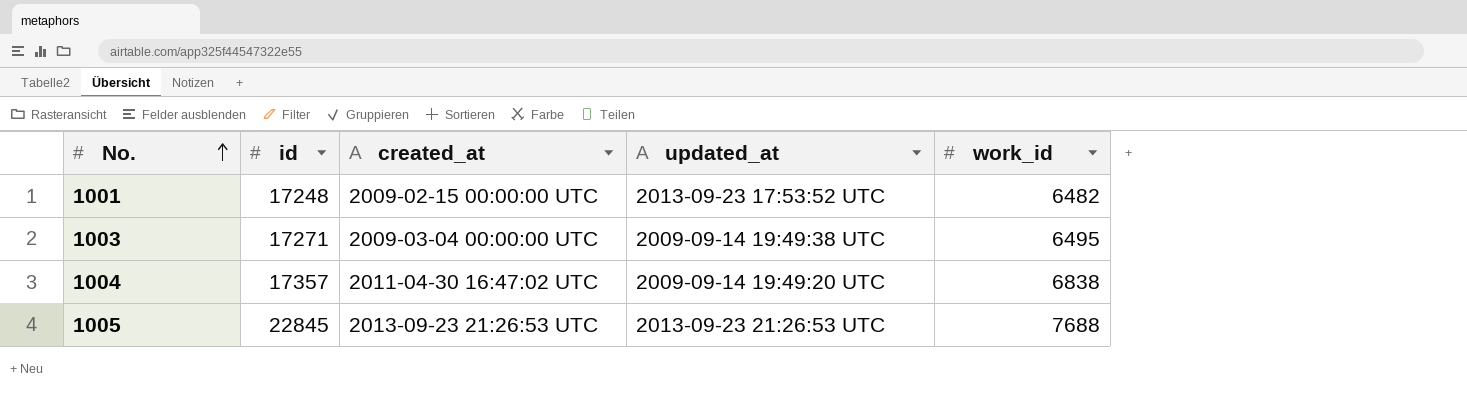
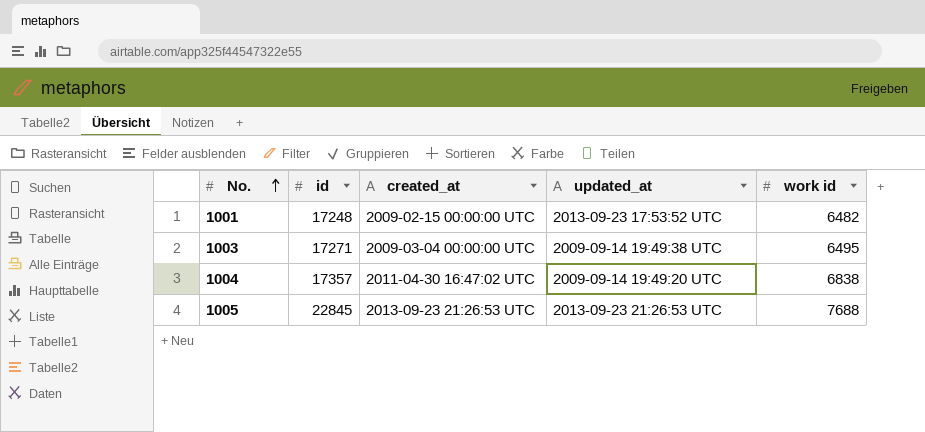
column name: work_id -> work id

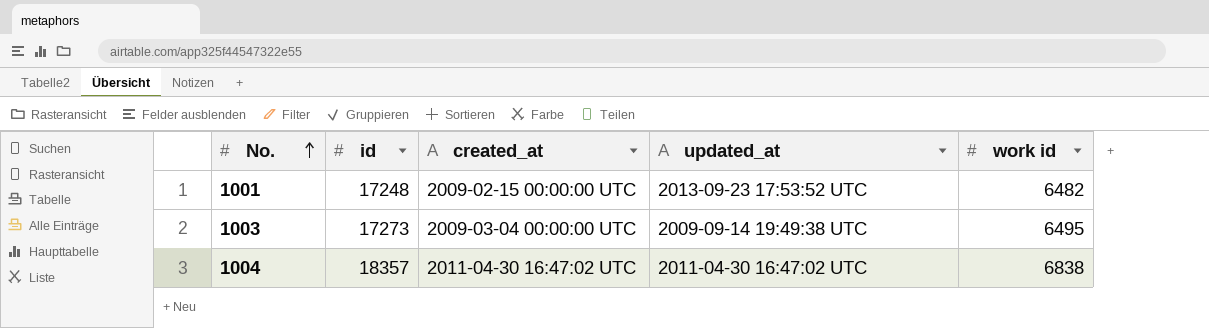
row 1005: 22845 | 2013-09-23 21:26:53 UTC | 2013-09-23 21:26:53 UTC | 7688 -> none
1003 | id: 17271 -> 17273
1004 | id: 17357 -> 18357
1004 | updated_at: 2009-09-14 19:49:20 UTC -> 2011-04-30 16:47:02 UTC

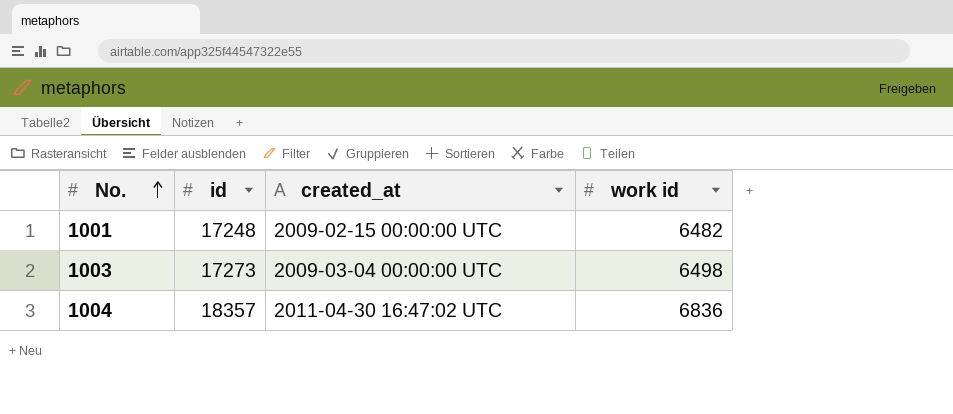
column updated_at | position: 4 -> none
1003 | work id: 6495 -> 6498
1004 | work id: 6838 -> 6836

